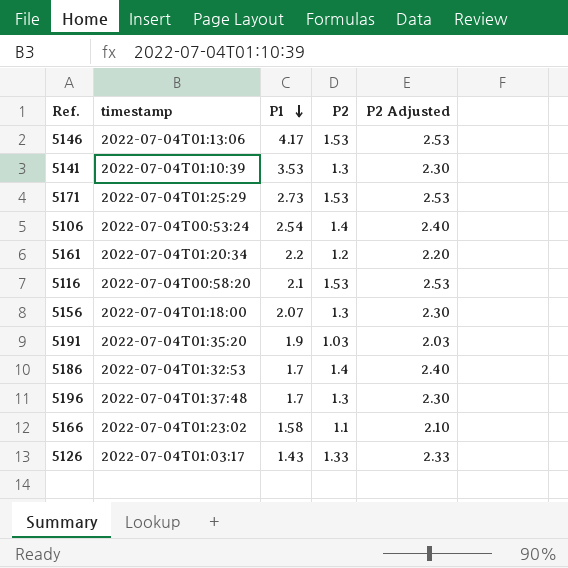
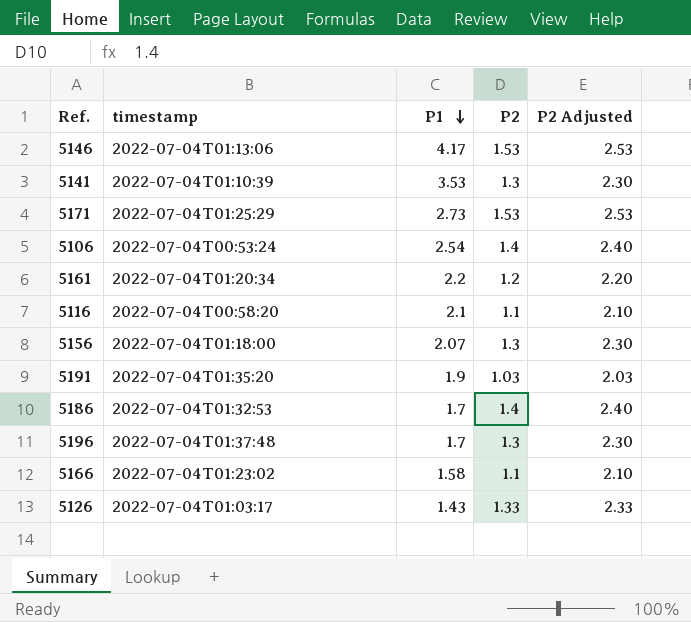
5116 | P2: 1.53 -> 1.1
5116 | P2 Adjusted: 2.53 -> 2.10

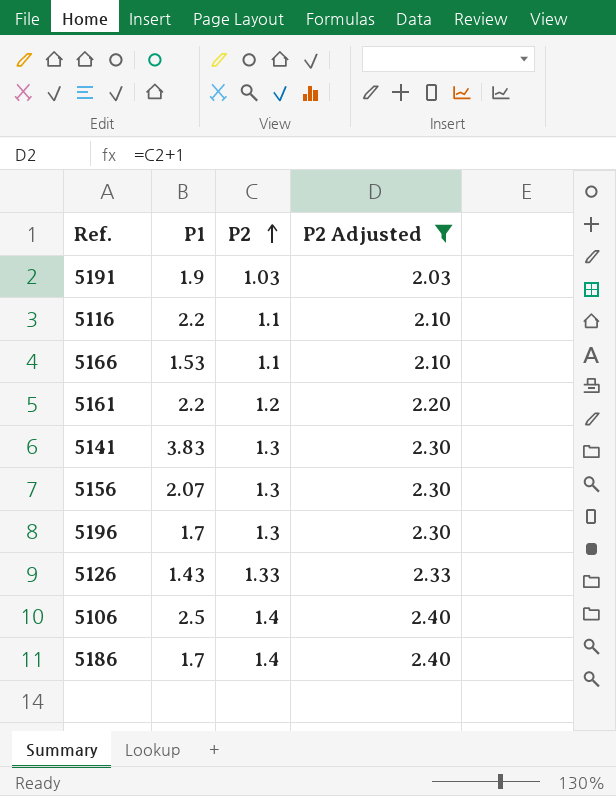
filter: none -> P2 Adjusted != 2.53
row order: P1 descending -> P2 ascending
column timestamp | position: 2 -> none
5116 | P1: 2.1 -> 2.2
5166 | P1: 1.58 -> 1.53
5141 | P1: 3.53 -> 3.83
5106 | P1: 2.54 -> 2.5

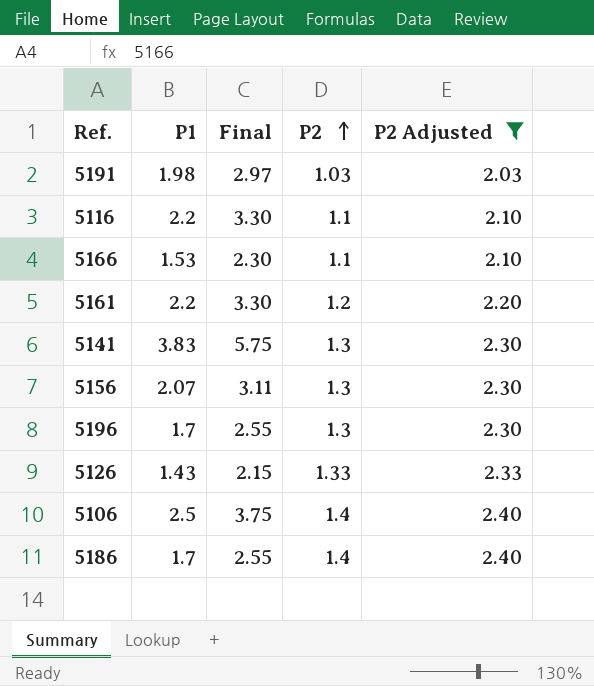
column Final | formula: none -> [P1] * 1.5
5191 | P1: 1.9 -> 1.98

